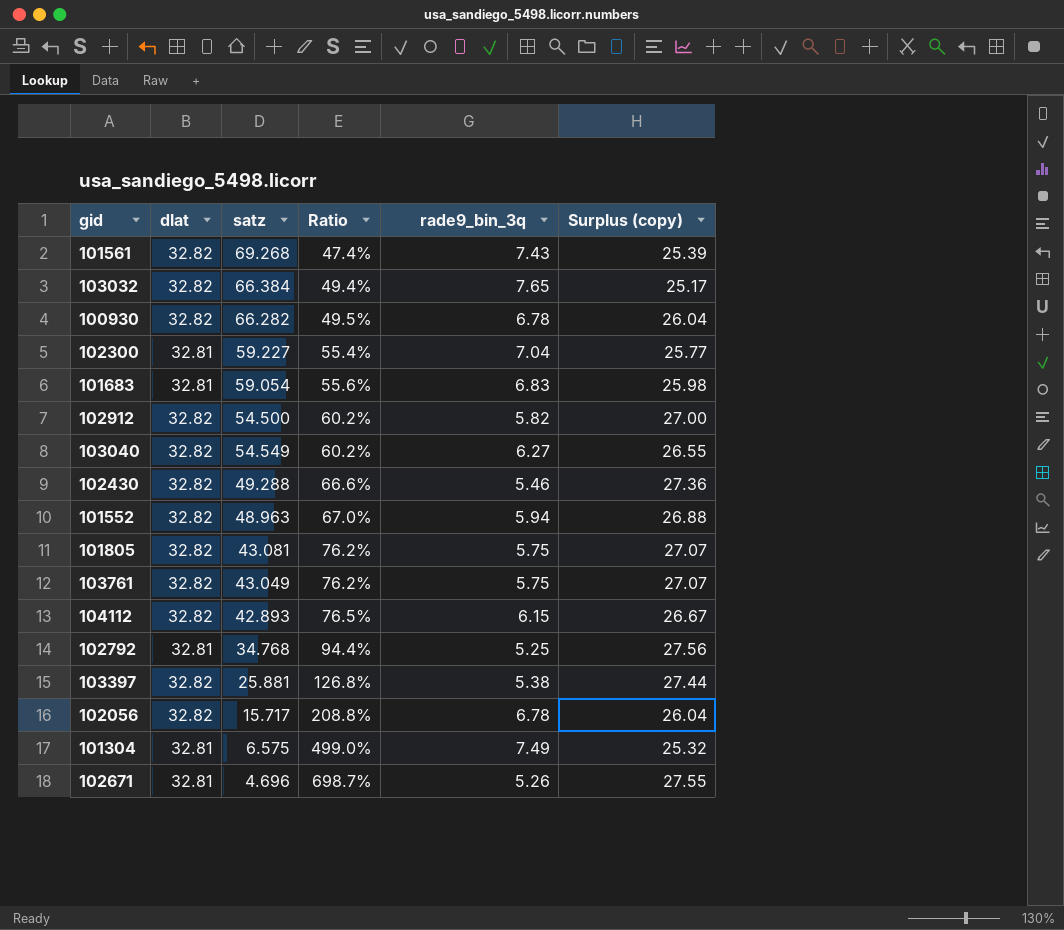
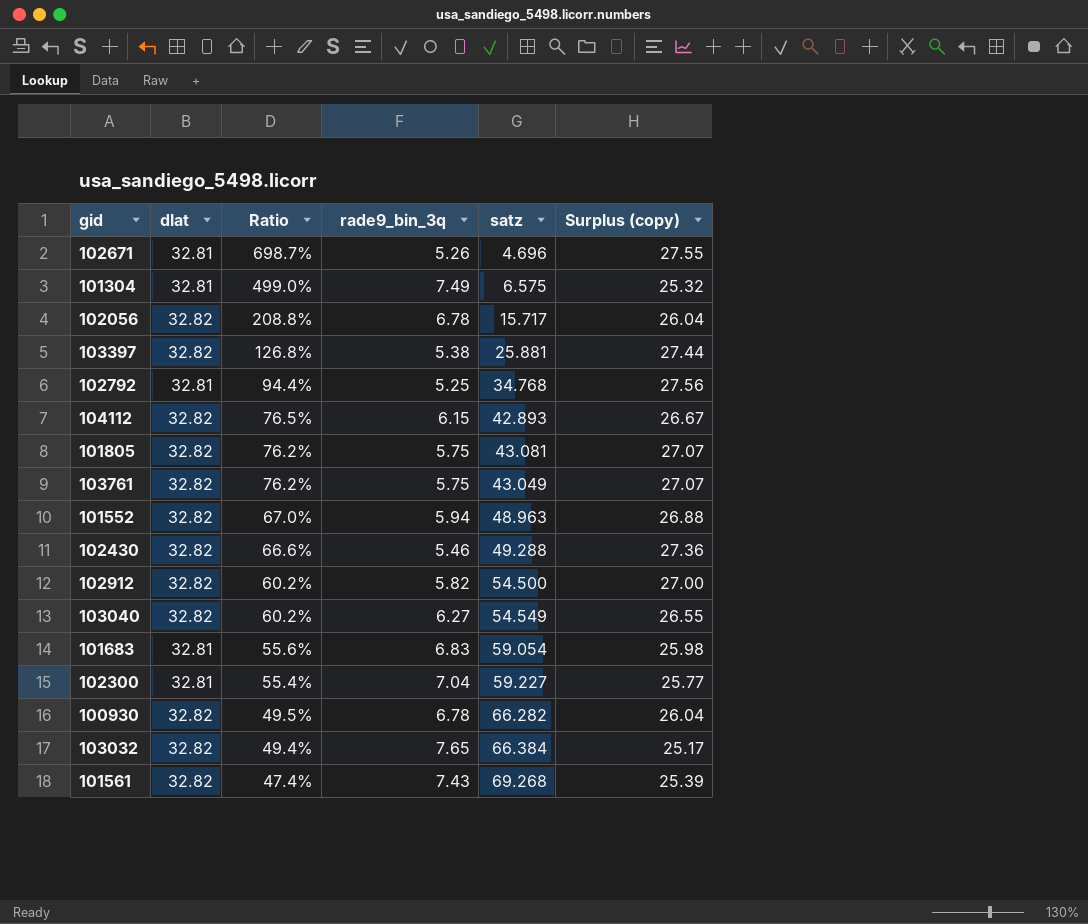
row order: Ratio ascending -> Ratio descending
column satz | position: 3 -> 5

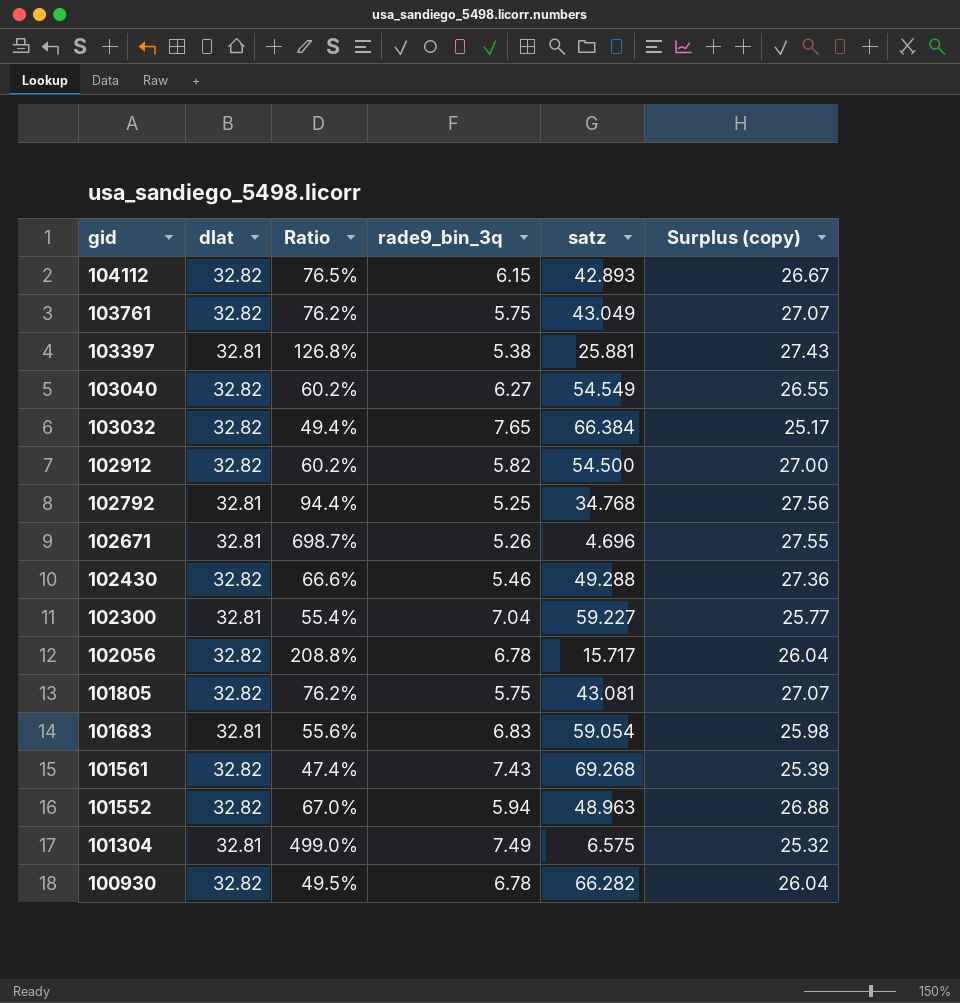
row order: Ratio descending -> gid descending
103397 | dlat: 32.82 -> 32.81
103397 | Surplus (copy): 27.44 -> 27.43

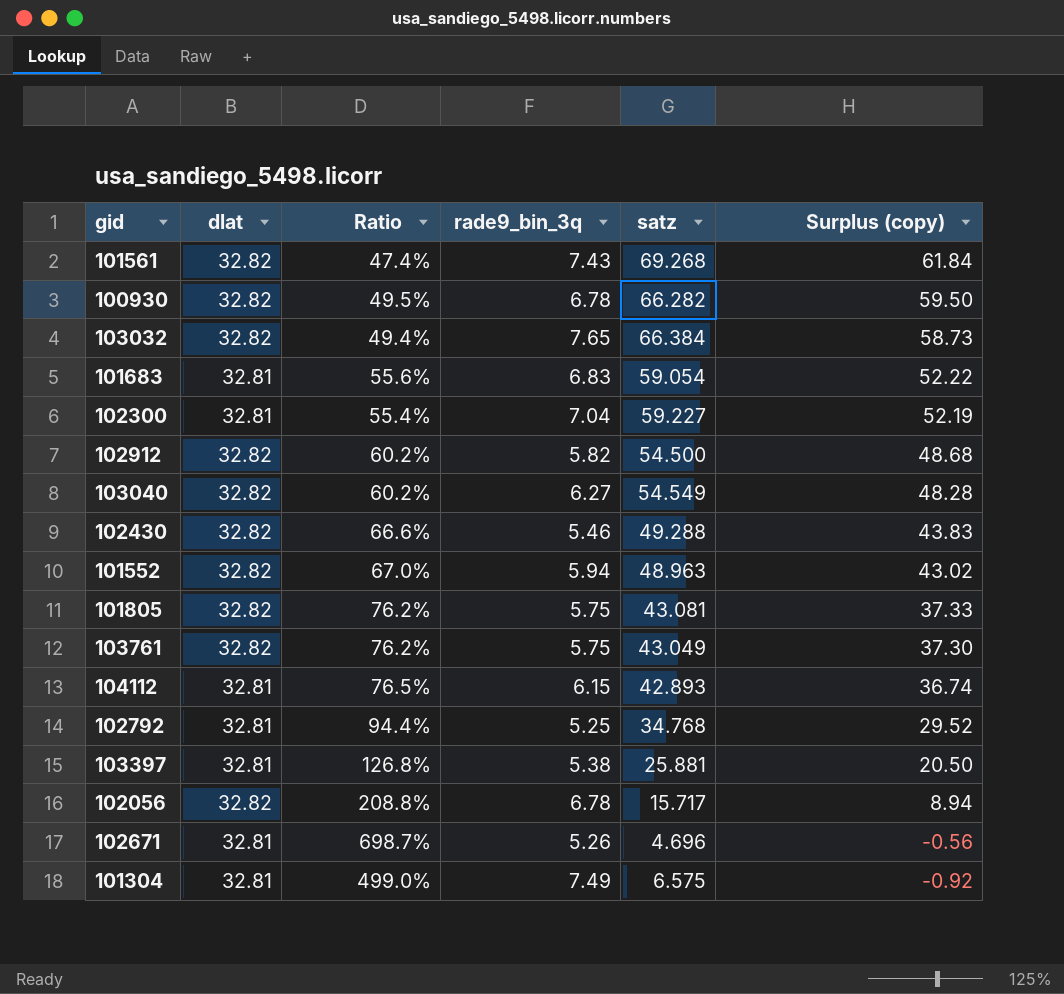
row order: gid descending -> Surplus (copy) descending
column Surplus (copy) | formula: [dlat] - [rade9_bin_3q] -> [satz] - [rade9_bin_3q]
104112 | dlat: 32.82 -> 32.81

